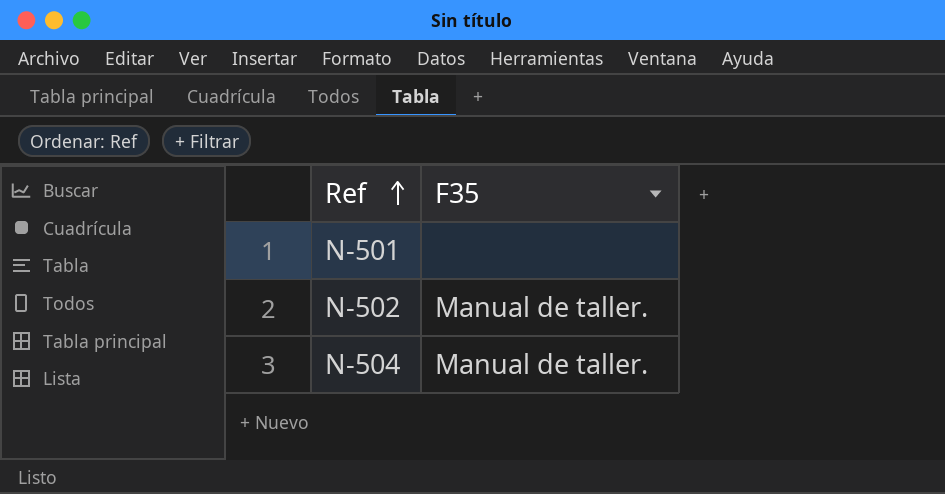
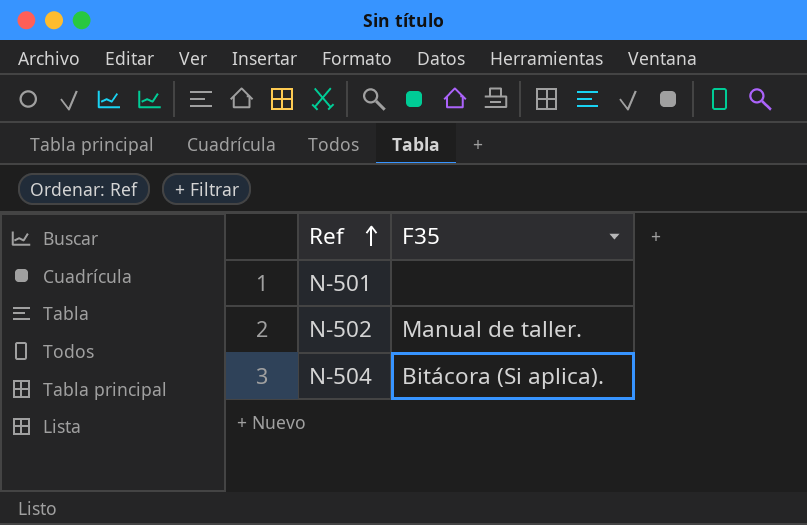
N-504 | F35: Manual de taller. -> Bitácora (Si aplica).

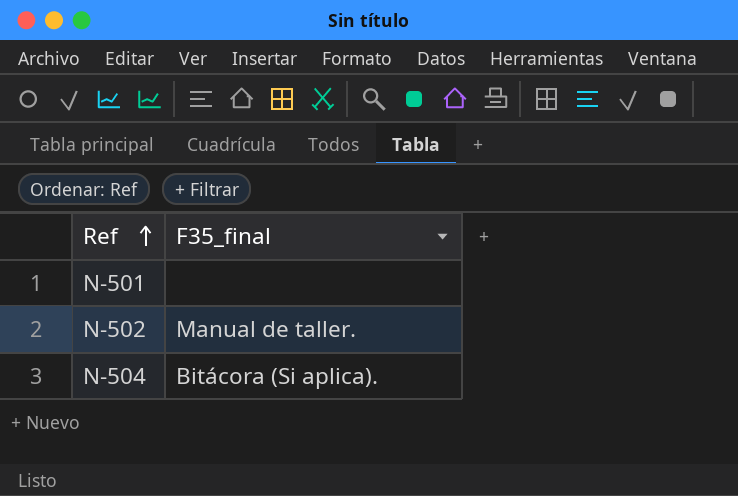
column name: F35 -> F35_final

